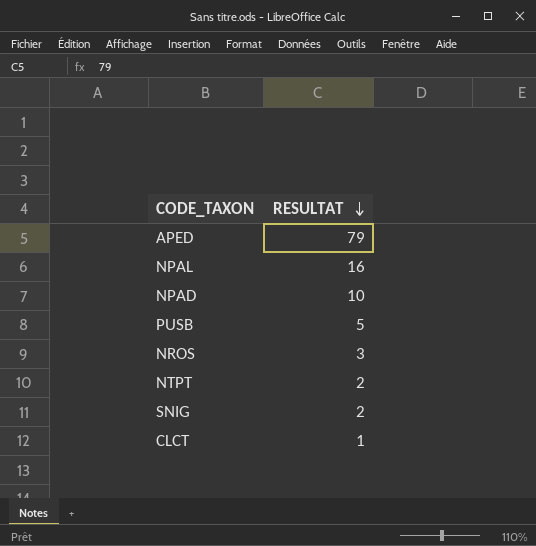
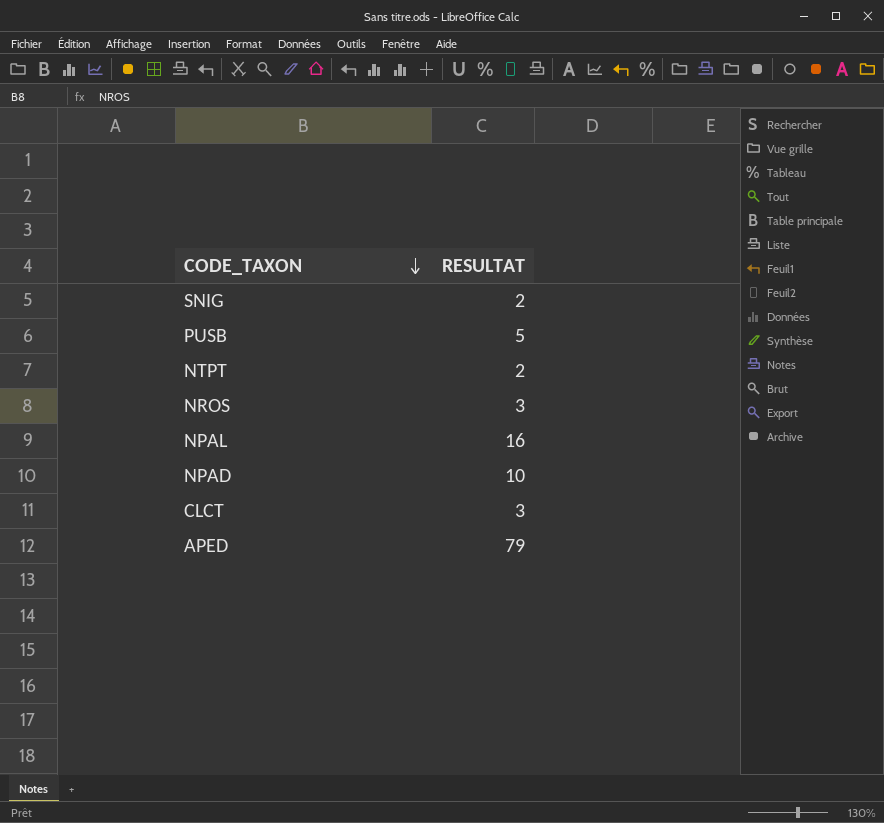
row order: RESULTAT descending -> CODE_TAXON descending
CLCT | RESULTAT: 1 -> 3

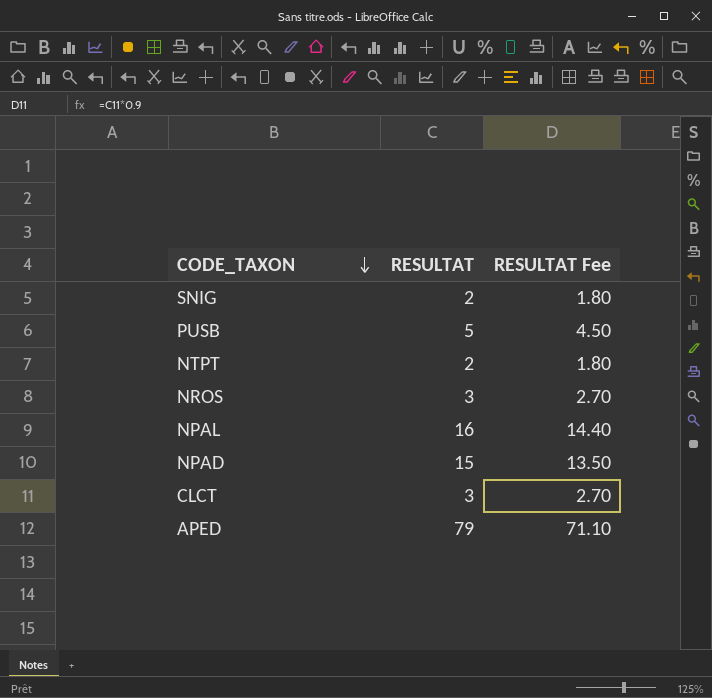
column RESULTAT Fee | formula: none -> [RESULTAT] * 0.9
NPAD | RESULTAT: 10 -> 15

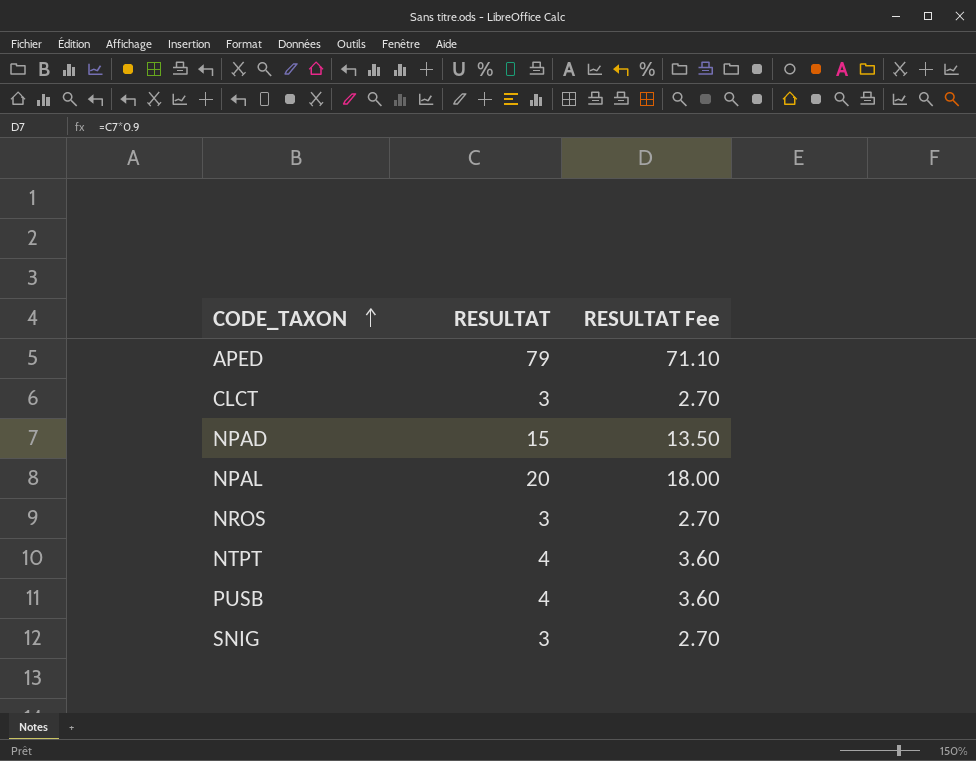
row order: CODE_TAXON descending -> CODE_TAXON ascending
NPAL | RESULTAT: 16 -> 20
NPAL | RESULTAT Fee: 14.40 -> 18.00
NTPT | RESULTAT: 2 -> 4
NTPT | RESULTAT Fee: 1.80 -> 3.60
PUSB | RESULTAT: 5 -> 4
PUSB | RESULTAT Fee: 4.50 -> 3.60
SNIG | RESULTAT: 2 -> 3
SNIG | RESULTAT Fee: 1.80 -> 2.70

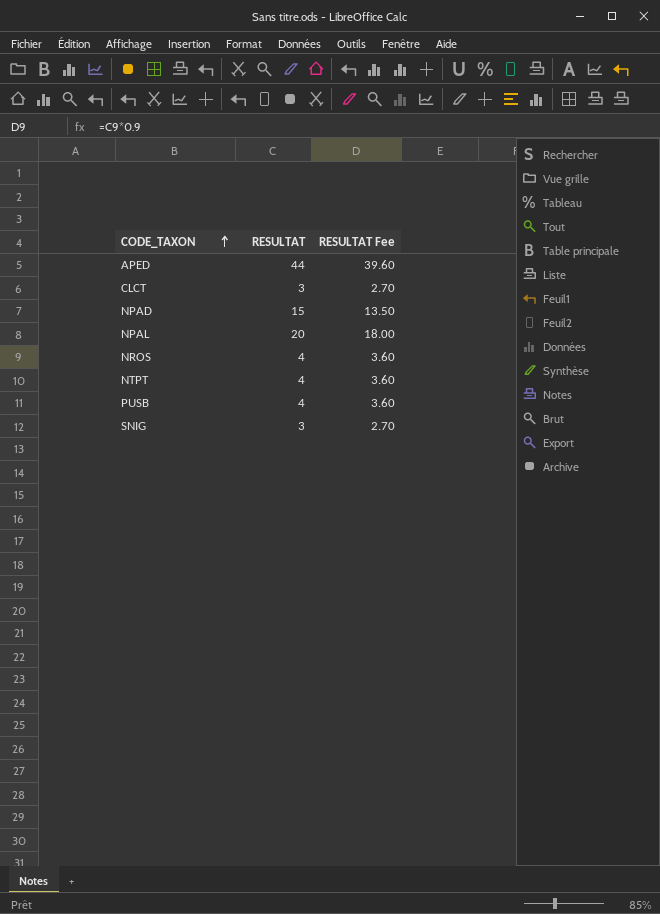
APED | RESULTAT: 79 -> 44
APED | RESULTAT Fee: 71.10 -> 39.60
NROS | RESULTAT: 3 -> 4
NROS | RESULTAT Fee: 2.70 -> 3.60

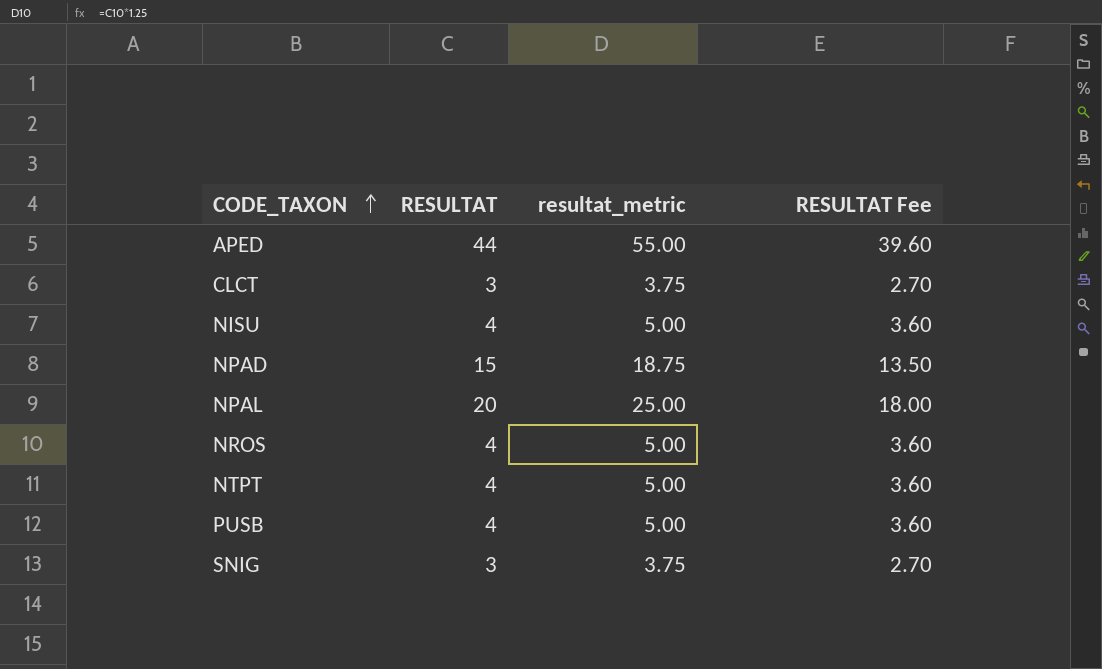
column resultat_metric | formula: none -> [RESULTAT] * 1.25
row NISU: none -> 4 | 5.00 | 3.60

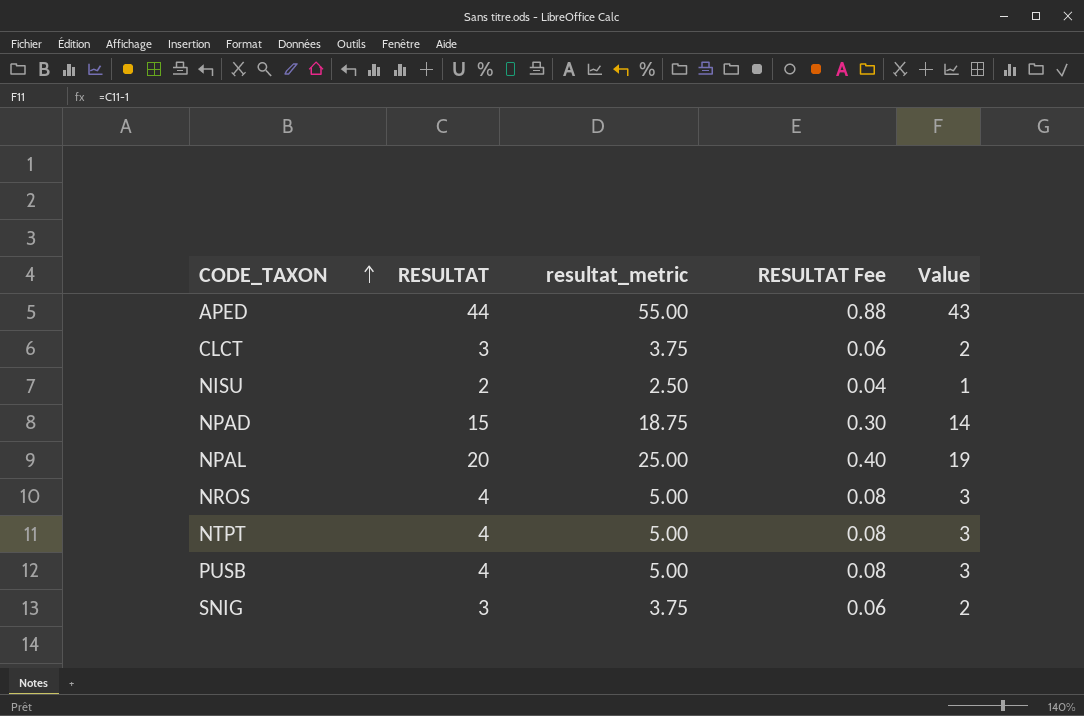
column RESULTAT Fee | formula: [RESULTAT] * 0.9 -> [RESULTAT] * 0.02
column Value | formula: none -> [RESULTAT] - 1
NISU | RESULTAT: 4 -> 2
NISU | resultat_metric: 5.00 -> 2.50

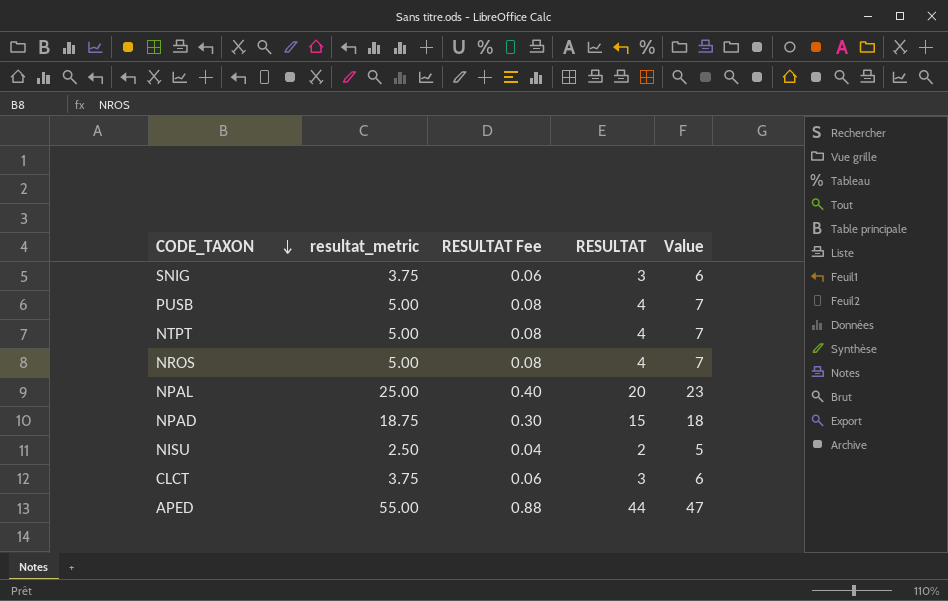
row order: CODE_TAXON ascending -> CODE_TAXON descending
column RESULTAT | position: 2 -> 4
column Value | formula: [RESULTAT] - 1 -> [RESULTAT] + 3

